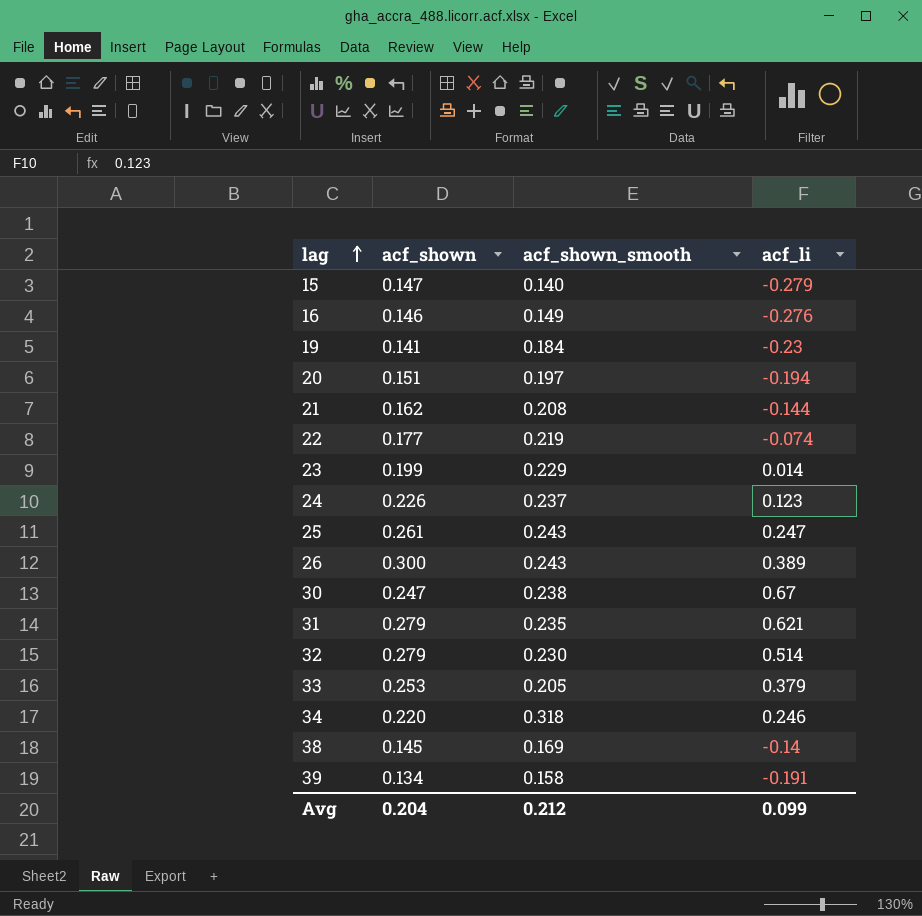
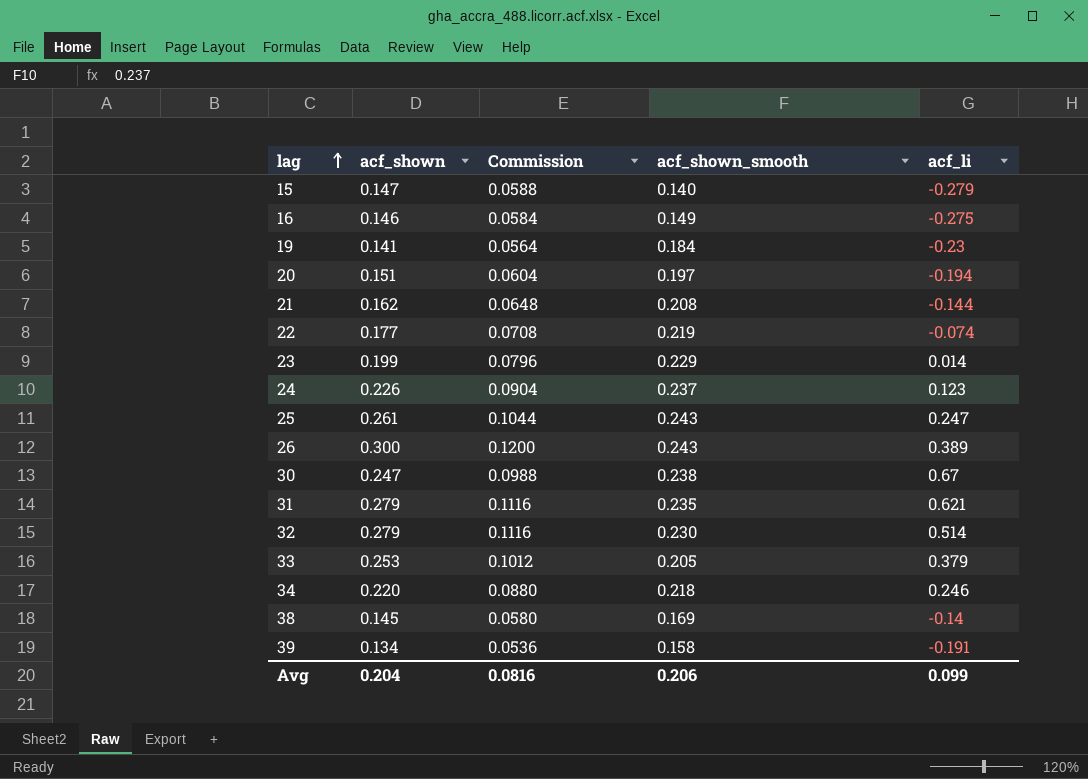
column Commission | formula: none -> [acf_shown] * 0.4
16 | acf_li: -0.276 -> -0.275
34 | acf_shown_smooth: 0.318 -> 0.218
Avg | acf_shown_smooth: 0.212 -> 0.206

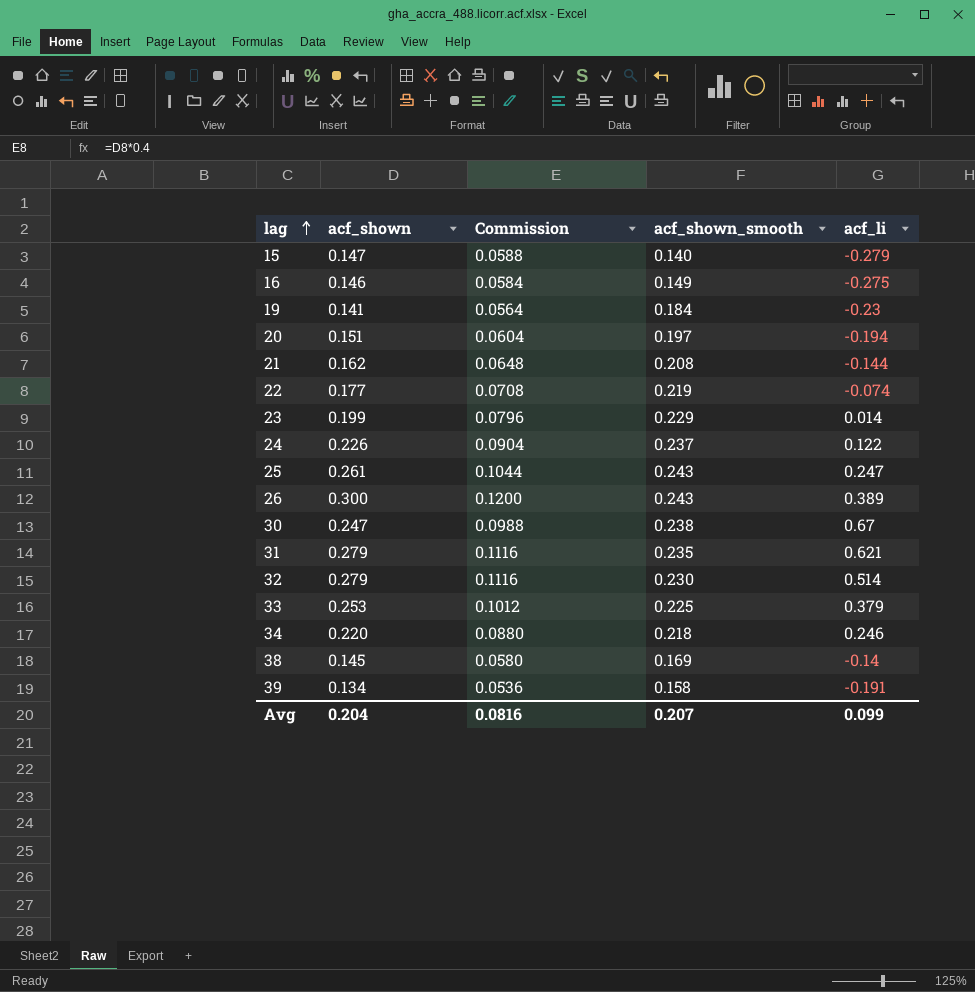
24 | acf_li: 0.123 -> 0.122
33 | acf_shown_smooth: 0.205 -> 0.225
Avg | acf_shown_smooth: 0.206 -> 0.207

